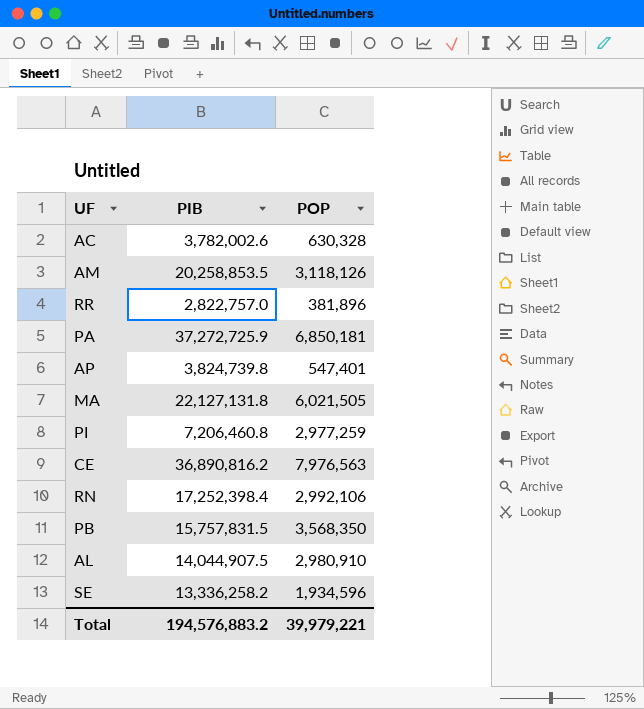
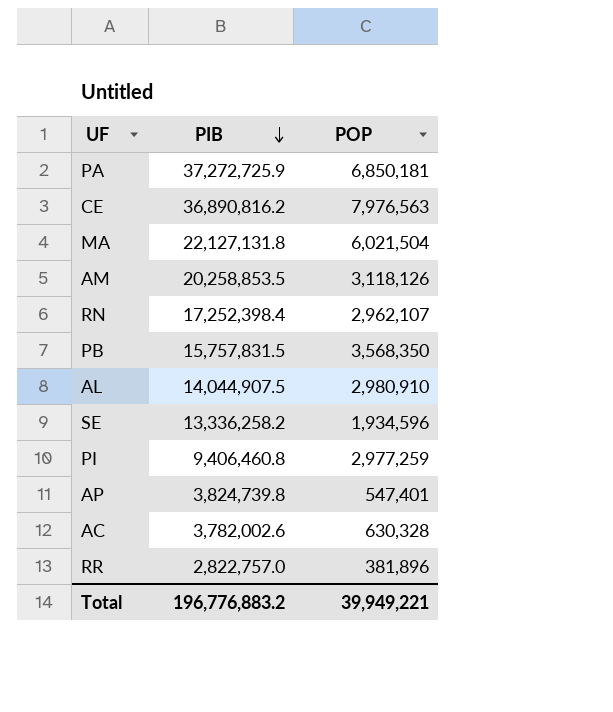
row order: none -> PIB descending
MA | POP: 6,021,505 -> 6,021,504
RN | POP: 2,992,106 -> 2,962,107
PI | PIB: 7,206,460.8 -> 9,406,460.8
Total | PIB: 194,576,883.2 -> 196,776,883.2
Total | POP: 39,979,221 -> 39,949,221

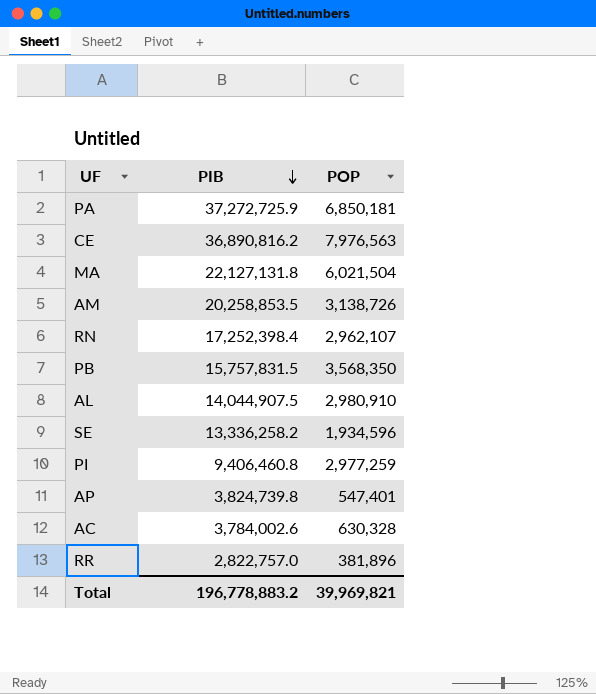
AM | POP: 3,118,126 -> 3,138,726
AC | PIB: 3,782,002.6 -> 3,784,002.6
Total | PIB: 196,776,883.2 -> 196,778,883.2
Total | POP: 39,949,221 -> 39,969,821

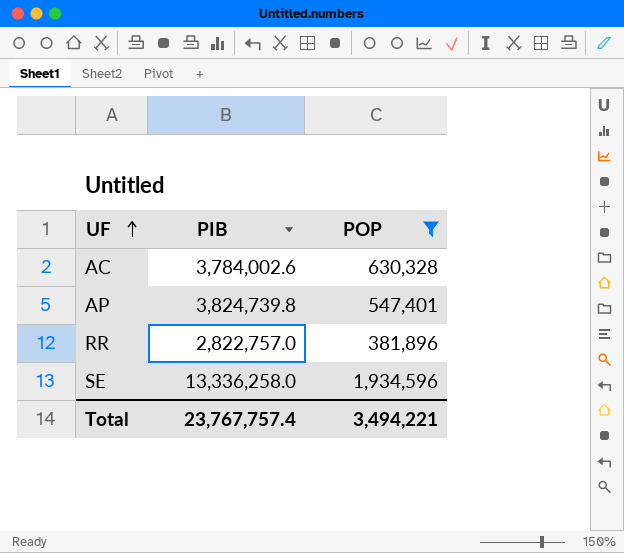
filter: none -> POP <= 1,934,596
row order: PIB descending -> UF ascending
SE | PIB: 13,336,258.2 -> 13,336,258.0
Total | PIB: 196,778,883.2 -> 23,767,757.4
Total | POP: 39,969,821 -> 3,494,221

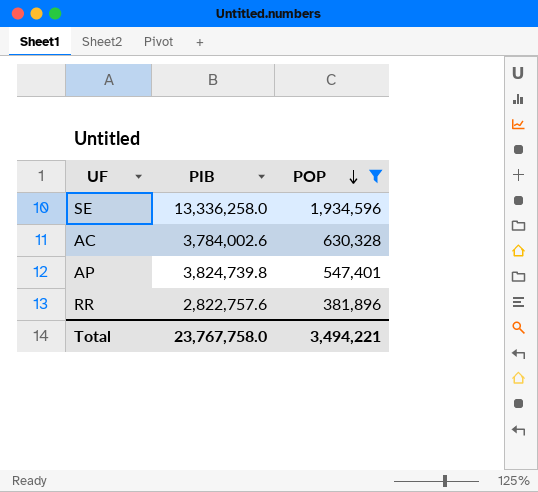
row order: UF ascending -> POP descending
RR | PIB: 2,822,757.0 -> 2,822,757.6
Total | PIB: 23,767,757.4 -> 23,767,758.0

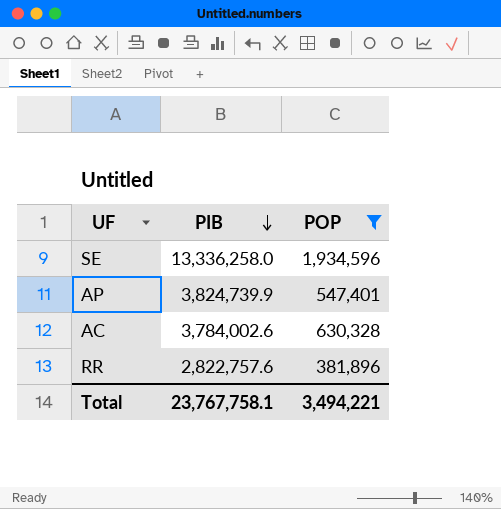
row order: POP descending -> PIB descending
AP | PIB: 3,824,739.8 -> 3,824,739.9
Total | PIB: 23,767,758.0 -> 23,767,758.1

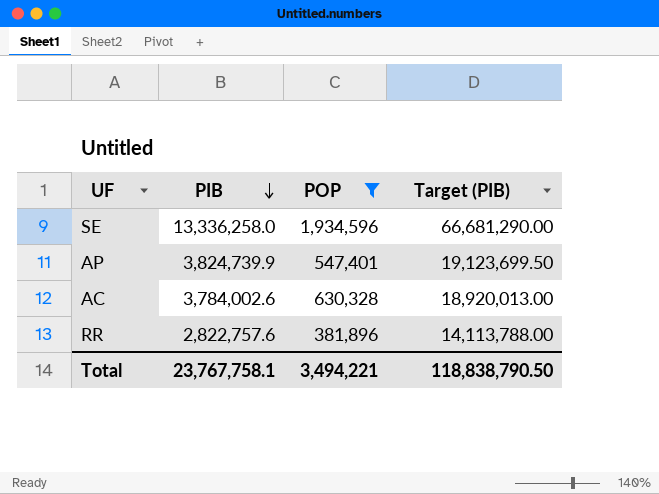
column Target (PIB) | formula: none -> [PIB] * 5

